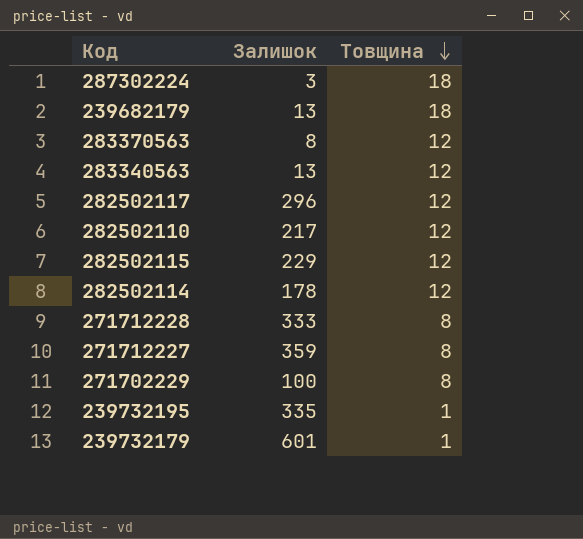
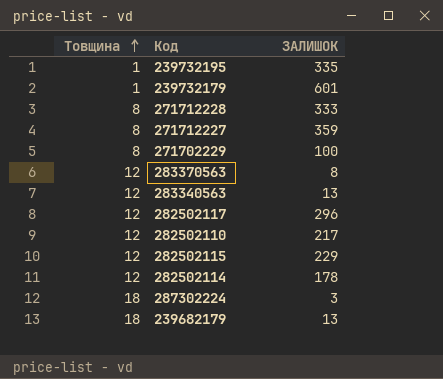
row order: Товщина descending -> Товщина ascending
column Товщина | position: 3 -> 1
column name: Залишок -> ЗАЛИШОК

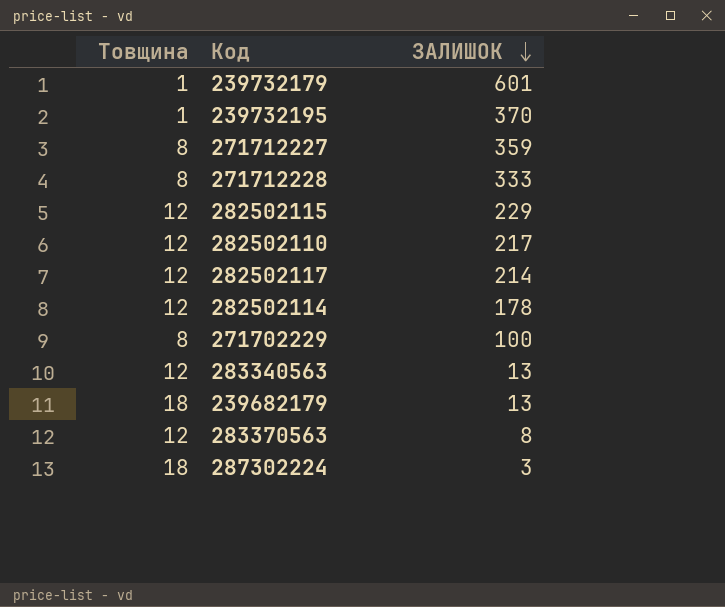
row order: Товщина ascending -> ЗАЛИШОК descending
239732195 | ЗАЛИШОК: 335 -> 370
282502117 | ЗАЛИШОК: 296 -> 214

